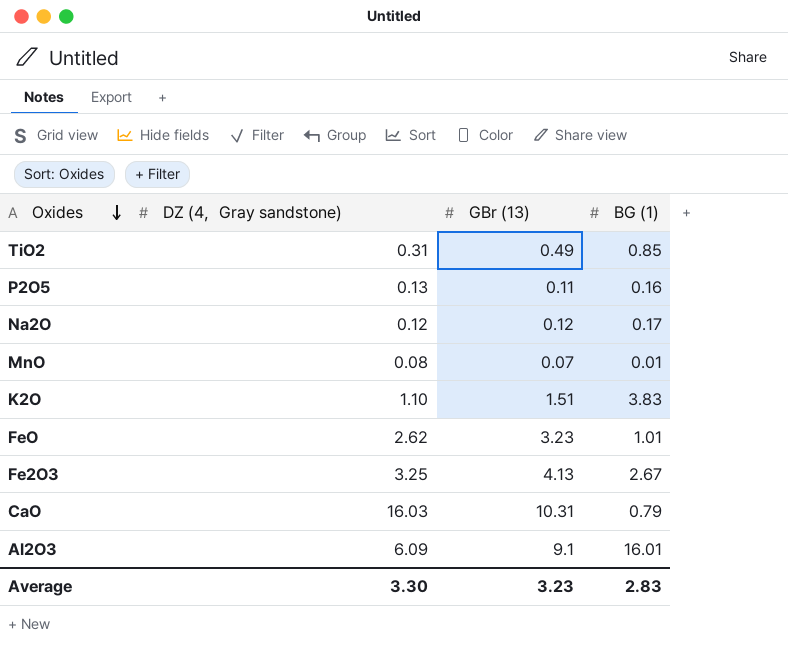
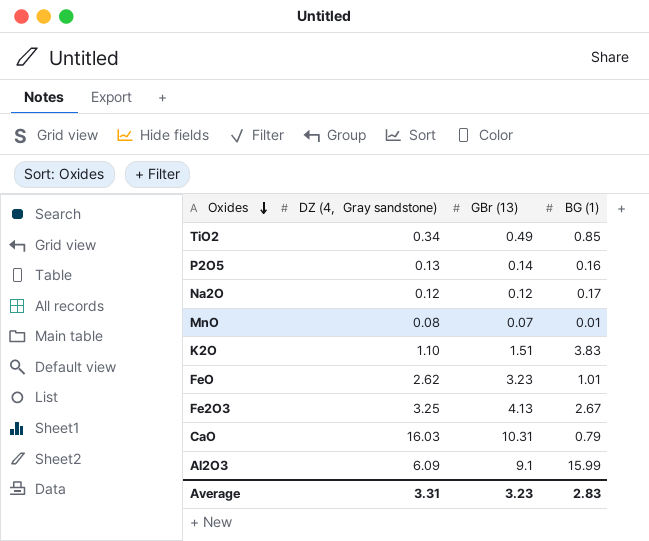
TiO2 | DZ (4，Gray sandstone): 0.31 -> 0.34
P2O5 | GBr (13): 0.11 -> 0.14
Al2O3 | BG (1): 16.01 -> 15.99
Average | DZ (4，Gray sandstone): 3.30 -> 3.31

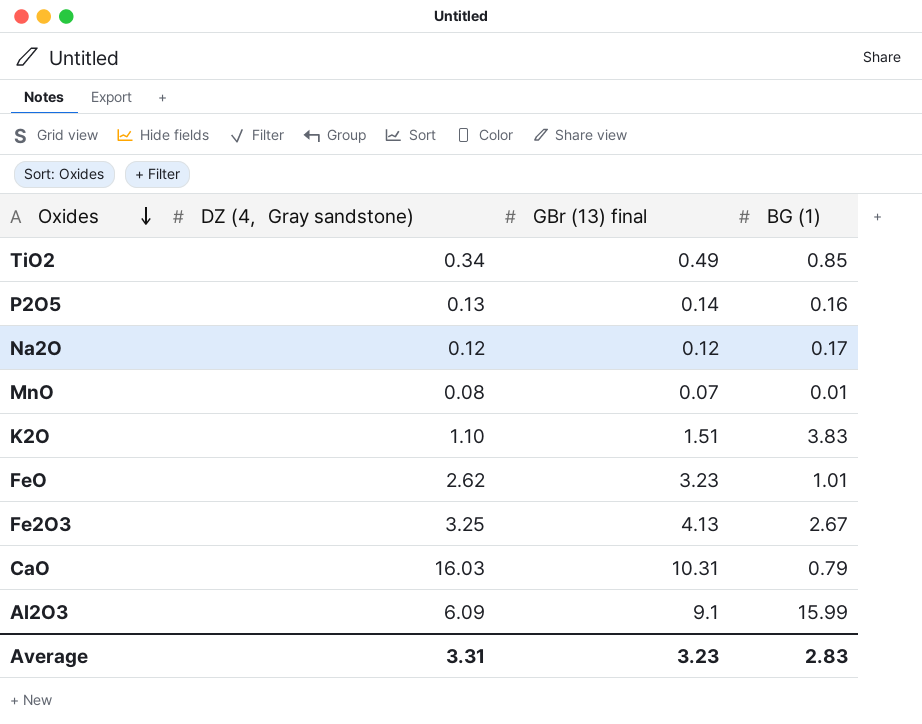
column name: GBr (13) -> GBr (13) final

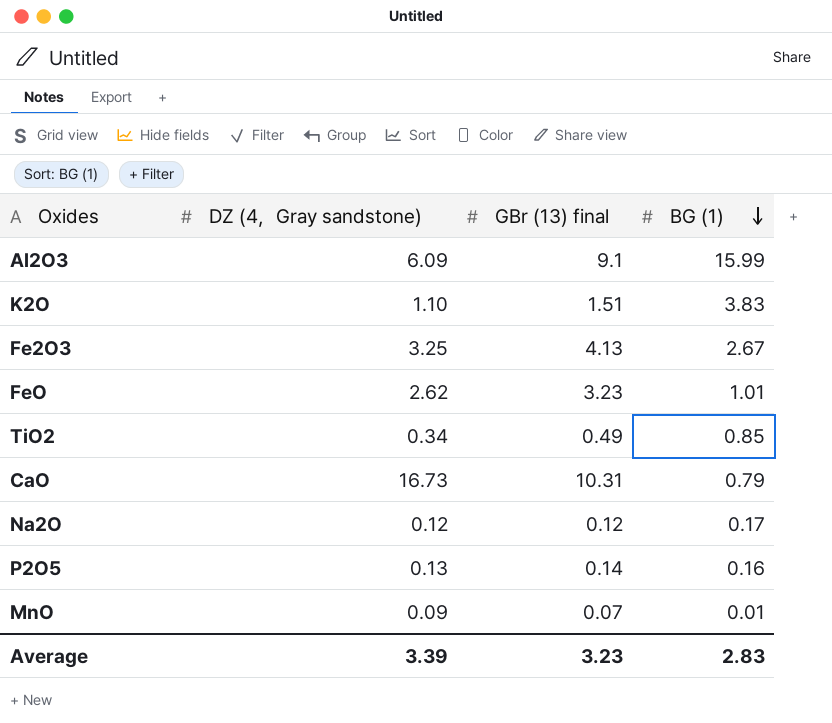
row order: Oxides descending -> BG (1) descending
CaO | DZ (4，Gray sandstone): 16.03 -> 16.73
MnO | DZ (4，Gray sandstone): 0.08 -> 0.09
Average | DZ (4，Gray sandstone): 3.31 -> 3.39

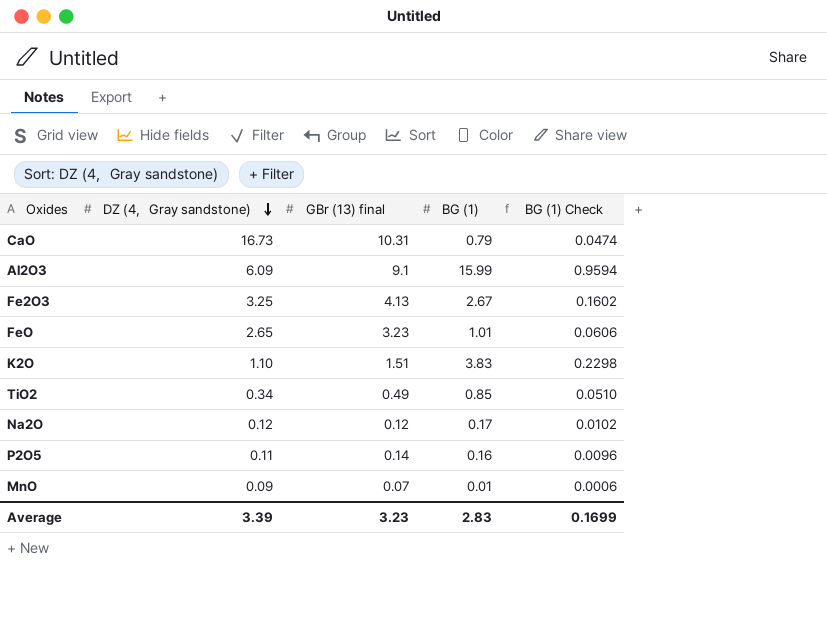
row order: BG (1) descending -> DZ (4，Gray sandstone) descending
column BG (1) Check | formula: none -> [BG (1)] * 0.06
FeO | DZ (4，Gray sandstone): 2.62 -> 2.65
P2O5 | DZ (4，Gray sandstone): 0.13 -> 0.11

